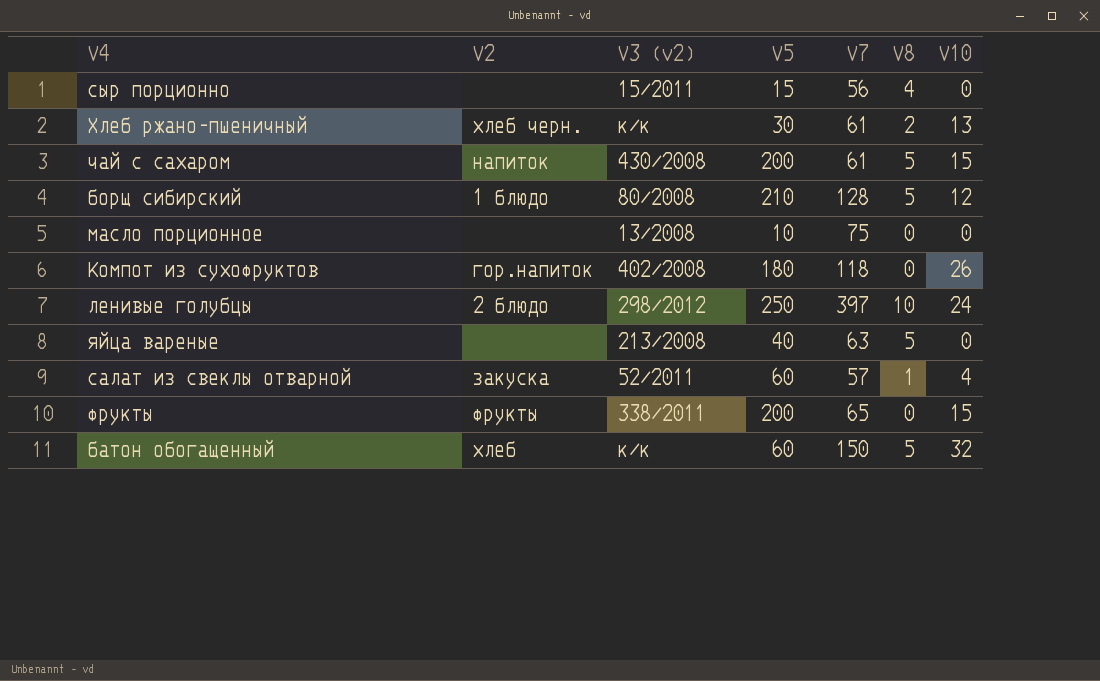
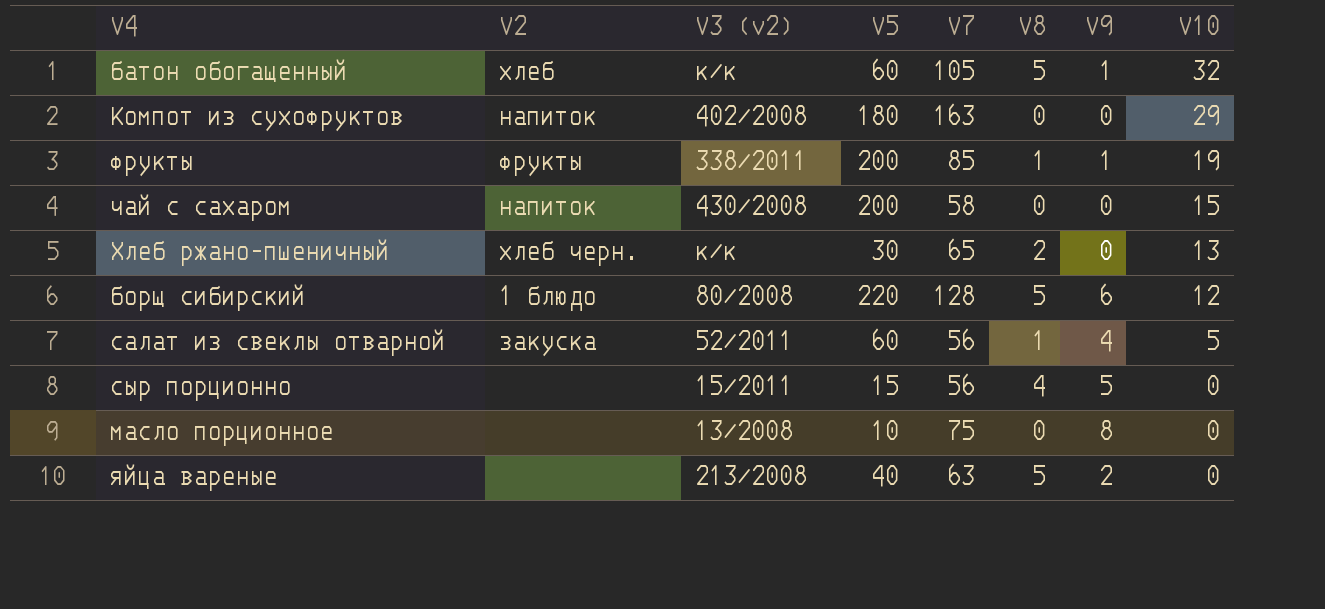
row order: none -> V10 descending
column V9 | position: none -> 7
row ленивые голубцы: 2 блюдо | 298/2012 | 250 | 397 | 10 | 24 -> none
батон обогащенный | V7: 150 -> 105
Компот из сухофруктов | V2: гор.напиток -> напиток
Компот из сухофруктов | V7: 118 -> 163
Компот из сухофруктов | V10: 26 -> 29
фрукты | V7: 65 -> 85
фрукты | V8: 0 -> 1
фрукты | V10: 15 -> 19
чай с сахаром | V7: 61 -> 58
чай с сахаром | V8: 5 -> 0
Хлеб ржано-пшеничный | V7: 61 -> 65
борщ сибирский | V5: 210 -> 220
салат из свеклы отварной | V7: 57 -> 56
салат из свеклы отварной | V10: 4 -> 5

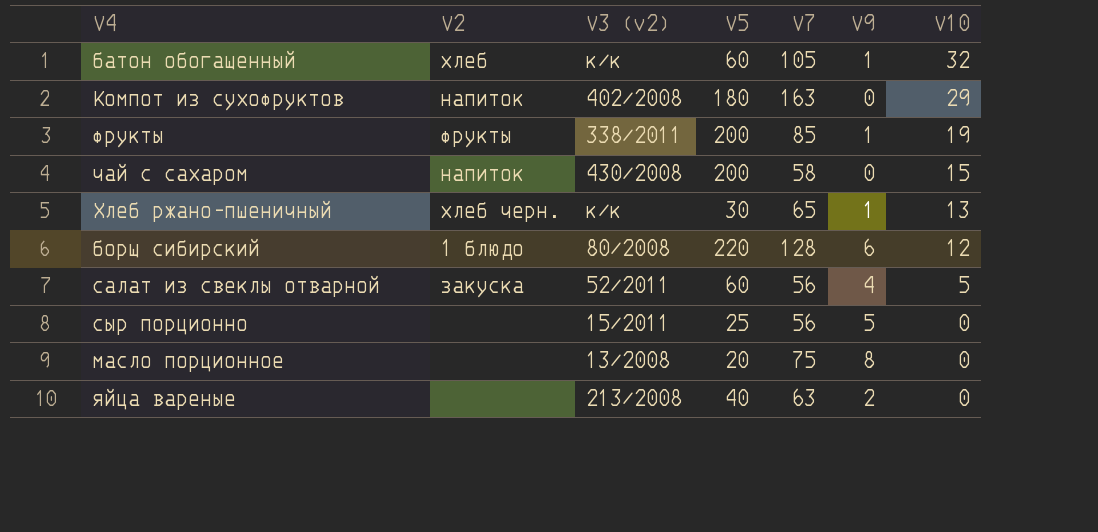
column V8 | position: 6 -> none
Хлеб ржано-пшеничный | V9: 0 -> 1
сыр порционно | V5: 15 -> 25
масло порционное | V5: 10 -> 20

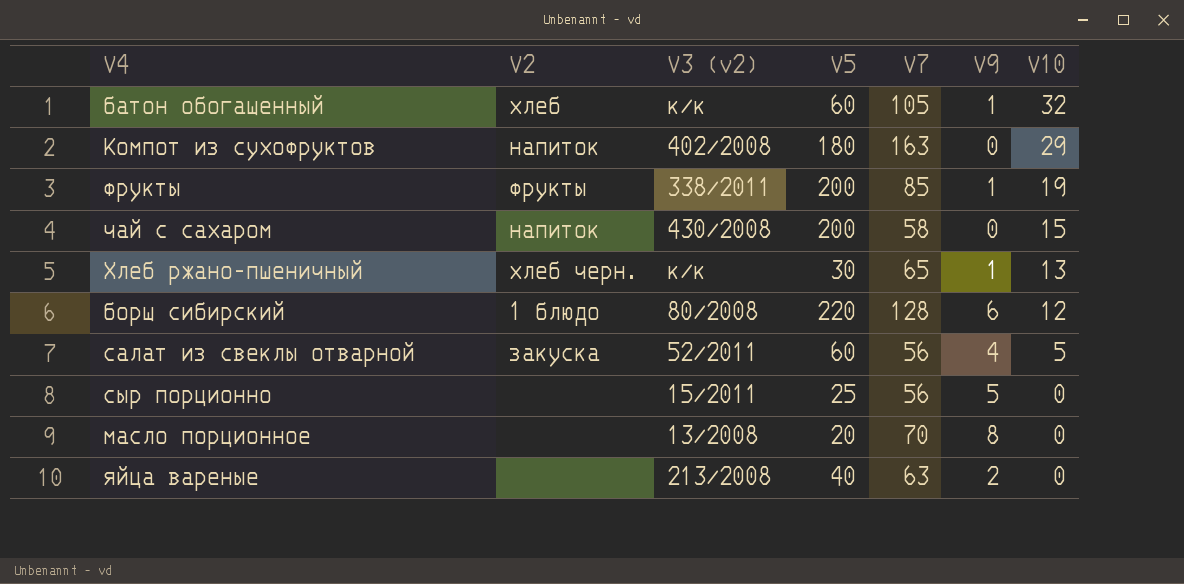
масло порционное | V7: 75 -> 70

